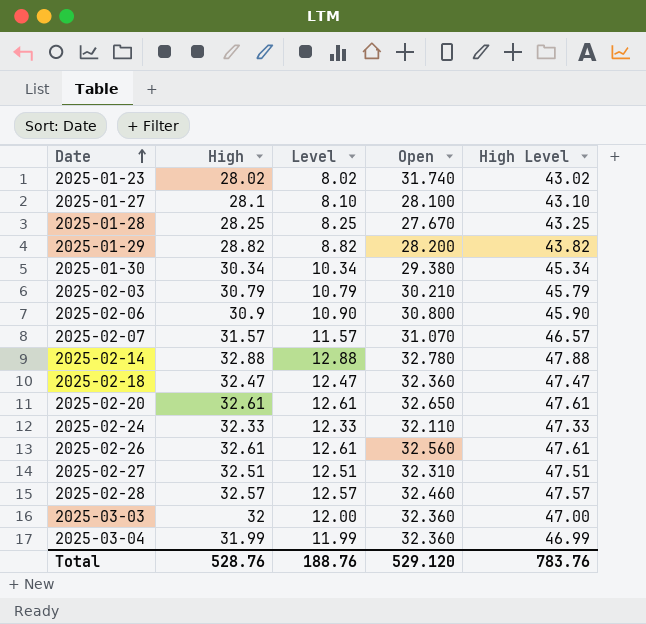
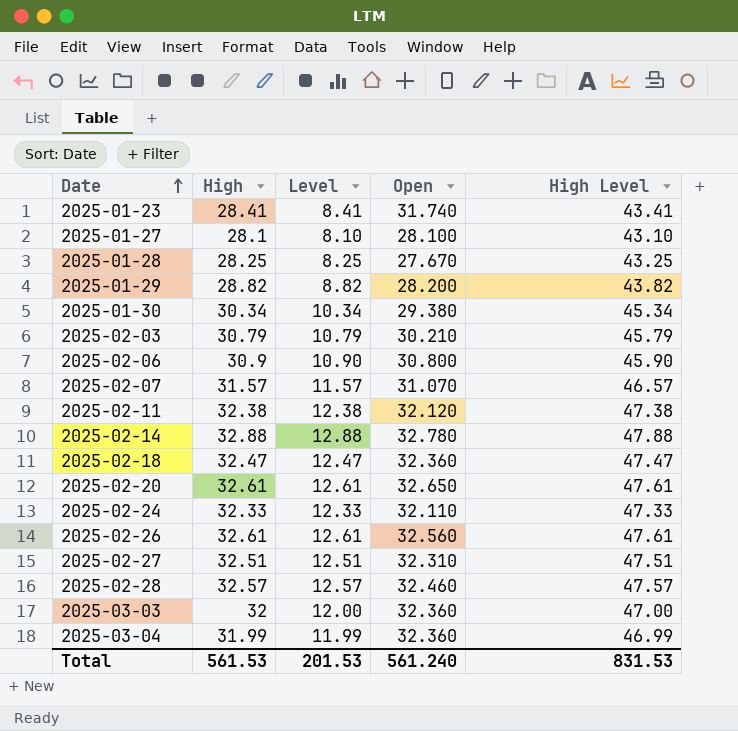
2025-01-23 | High: 28.02 -> 28.41
2025-01-23 | Level: 8.02 -> 8.41
2025-01-23 | High Level: 43.02 -> 43.41
row 2025-02-11: none -> 32.38 | 12.38 | 32.120 | 47.38
Total | High: 528.76 -> 561.53
Total | Level: 188.76 -> 201.53
Total | Open: 529.120 -> 561.240
Total | High Level: 783.76 -> 831.53

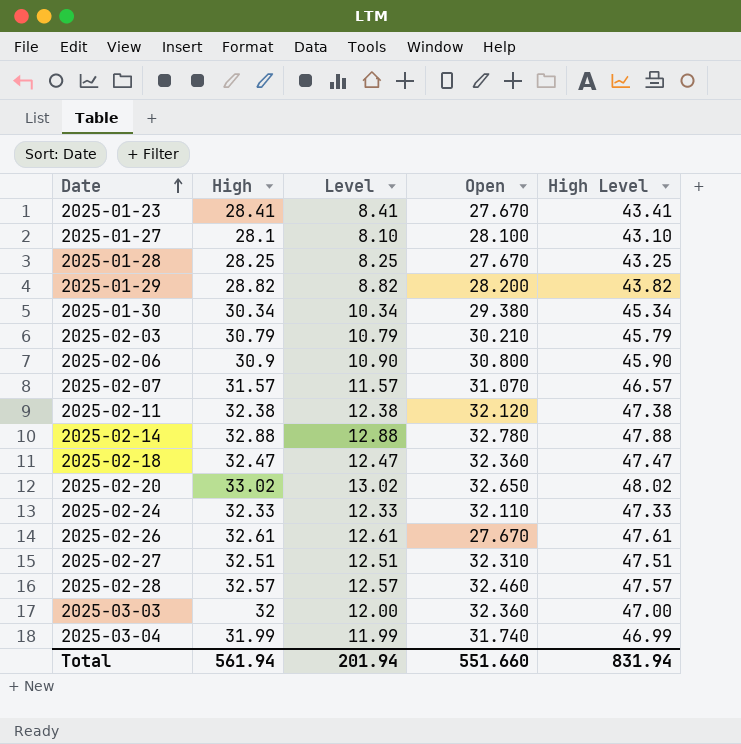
2025-01-23 | Open: 31.740 -> 27.670
2025-02-20 | High: 32.61 -> 33.02
2025-02-20 | Level: 12.61 -> 13.02
2025-02-20 | High Level: 47.61 -> 48.02
2025-02-26 | Open: 32.560 -> 27.670
2025-03-04 | Open: 32.360 -> 31.740
Total | High: 561.53 -> 561.94
Total | Level: 201.53 -> 201.94
Total | Open: 561.240 -> 551.660
Total | High Level: 831.53 -> 831.94

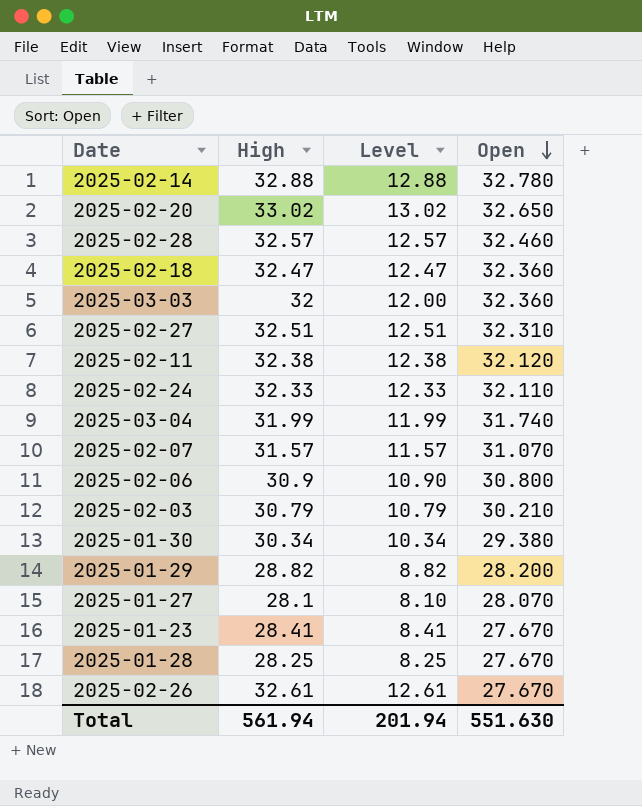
row order: Date ascending -> Open descending
column High Level | formula: [High] + 15 -> none
2025-01-27 | Open: 28.100 -> 28.070
Total | Open: 551.660 -> 551.630

